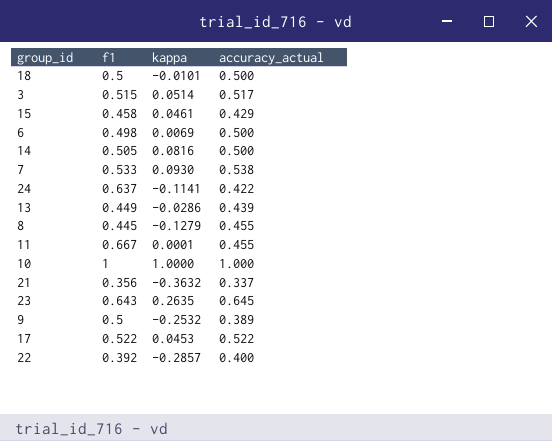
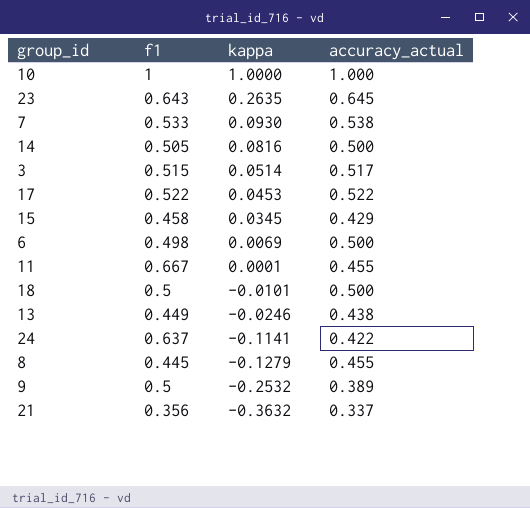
row order: none -> kappa descending
row 22: 0.392 | -0.2857 | 0.400 -> none
15 | kappa: 0.0461 -> 0.0345
13 | kappa: -0.0286 -> -0.0246
13 | accuracy_actual: 0.439 -> 0.438

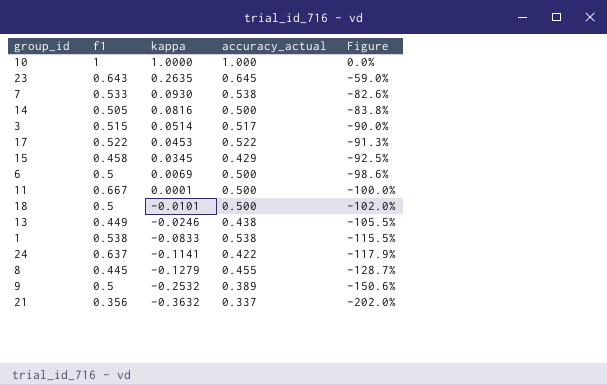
column Figure | formula: none -> ([kappa] - [f1]) / [f1]
6 | f1: 0.498 -> 0.5
11 | accuracy_actual: 0.455 -> 0.500
row 1: none -> 0.538 | -0.0833 | 0.538 | -115.5%

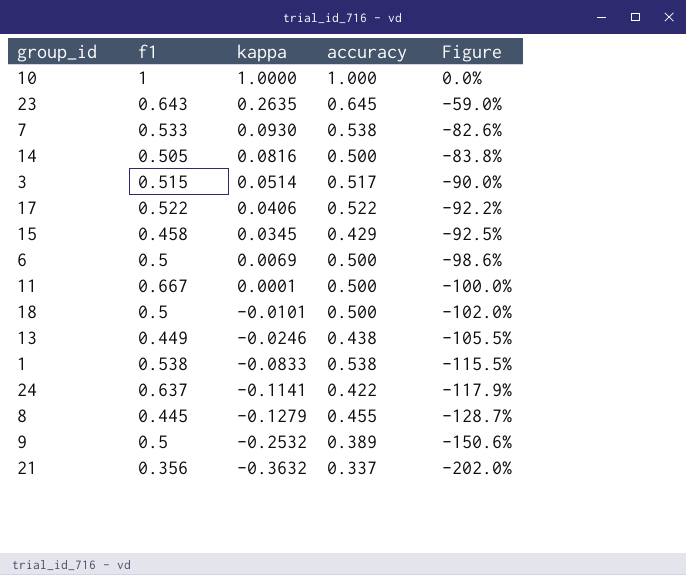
column name: accuracy_actual -> accuracy
17 | kappa: 0.0453 -> 0.0406
17 | Figure: -91.3% -> -92.2%

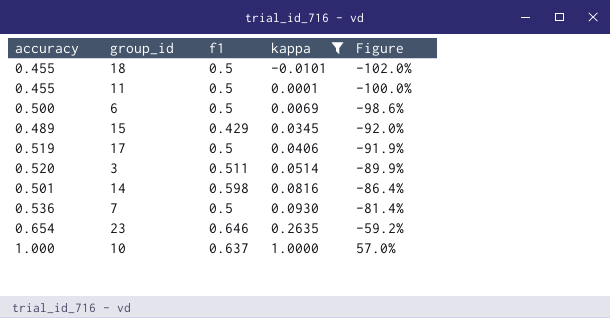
filter: none -> kappa >= -0.0101
row order: kappa descending -> kappa ascending
column accuracy | position: 4 -> 1
18 | accuracy: 0.500 -> 0.455
11 | accuracy: 0.500 -> 0.455
11 | f1: 0.667 -> 0.5
15 | accuracy: 0.429 -> 0.489
15 | f1: 0.458 -> 0.429
15 | Figure: -92.5% -> -92.0%
17 | accuracy: 0.522 -> 0.519
17 | f1: 0.522 -> 0.5
17 | Figure: -92.2% -> -91.9%
3 | accuracy: 0.517 -> 0.520
3 | f1: 0.515 -> 0.511
3 | Figure: -90.0% -> -89.9%
14 | accuracy: 0.500 -> 0.501
14 | f1: 0.505 -> 0.598
14 | Figure: -83.8% -> -86.4%
7 | accuracy: 0.538 -> 0.536
7 | f1: 0.533 -> 0.5
7 | Figure: -82.6% -> -81.4%
23 | accuracy: 0.645 -> 0.654
23 | f1: 0.643 -> 0.646
23 | Figure: -59.0% -> -59.2%
10 | f1: 1 -> 0.637
10 | Figure: 0.0% -> 57.0%

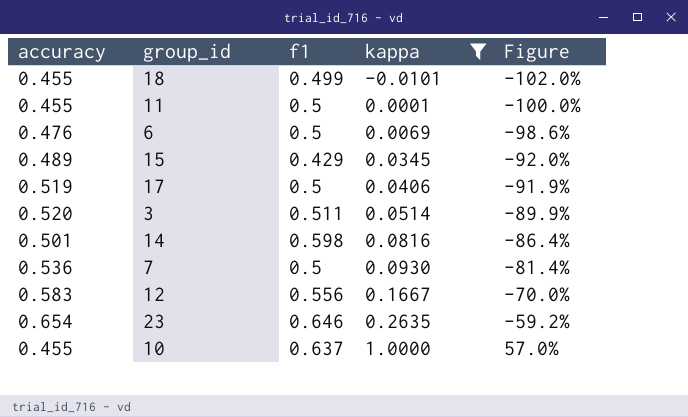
18 | f1: 0.5 -> 0.499
6 | accuracy: 0.500 -> 0.476
row 12: none -> 0.583 | 0.556 | 0.1667 | -70.0%
10 | accuracy: 1.000 -> 0.455

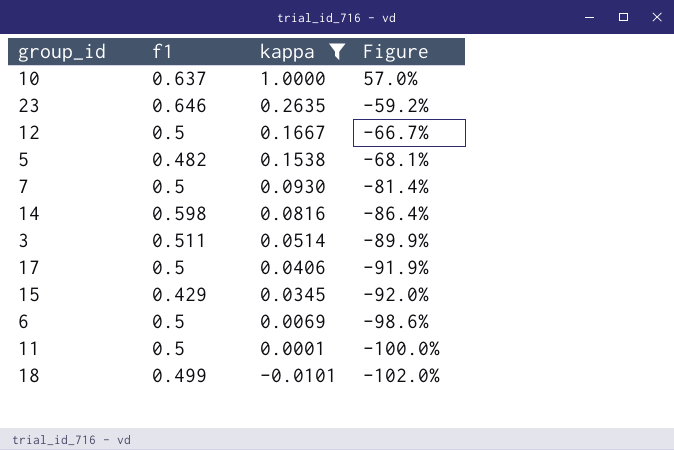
row order: kappa ascending -> kappa descending
column accuracy | position: 1 -> none
12 | f1: 0.556 -> 0.5
12 | Figure: -70.0% -> -66.7%
row 5: none -> 0.482 | 0.1538 | -68.1%

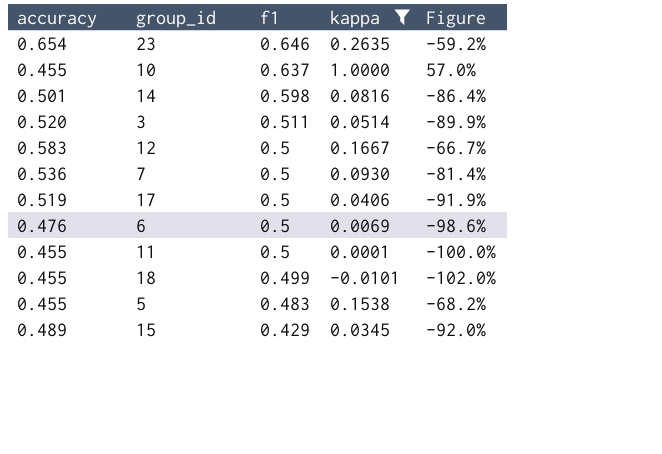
row order: kappa descending -> f1 descending
column accuracy | position: none -> 1
5 | f1: 0.482 -> 0.483
5 | Figure: -68.1% -> -68.2%

